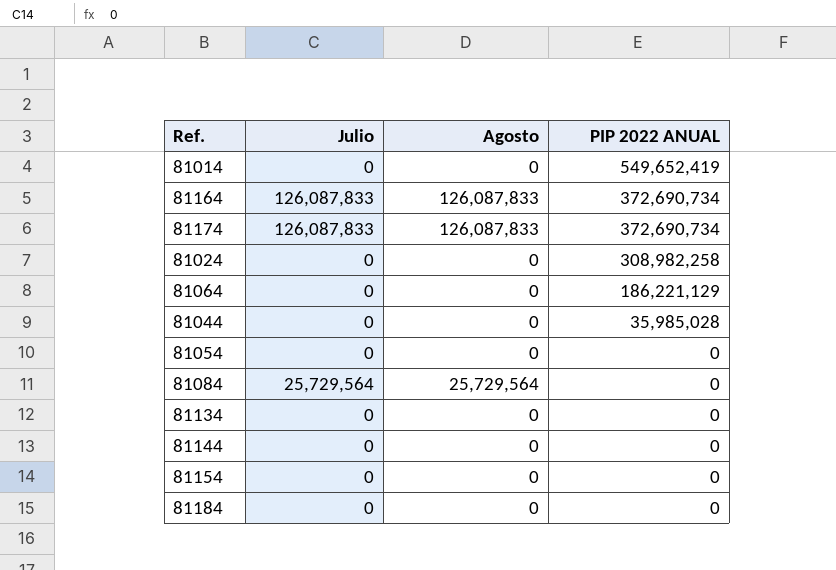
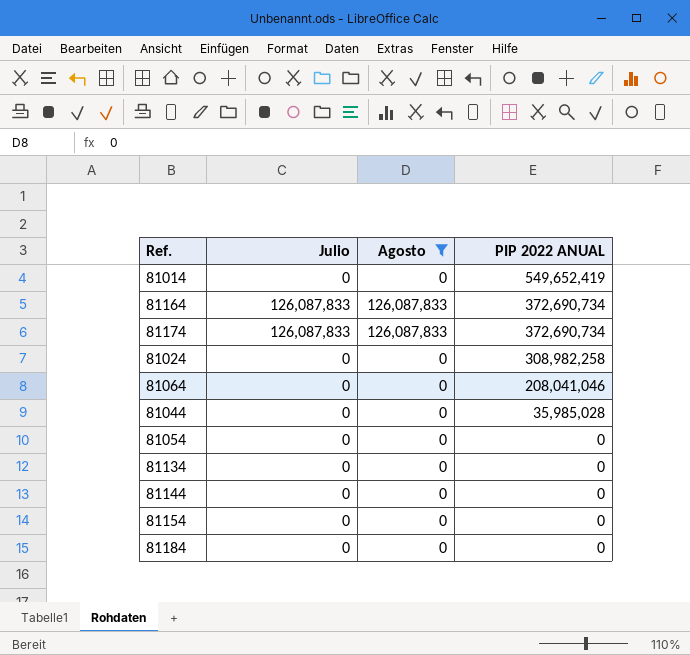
filter: none -> Agosto != 25,729,564
81064 | PIP 2022 ANUAL: 186,221,129 -> 208,041,046

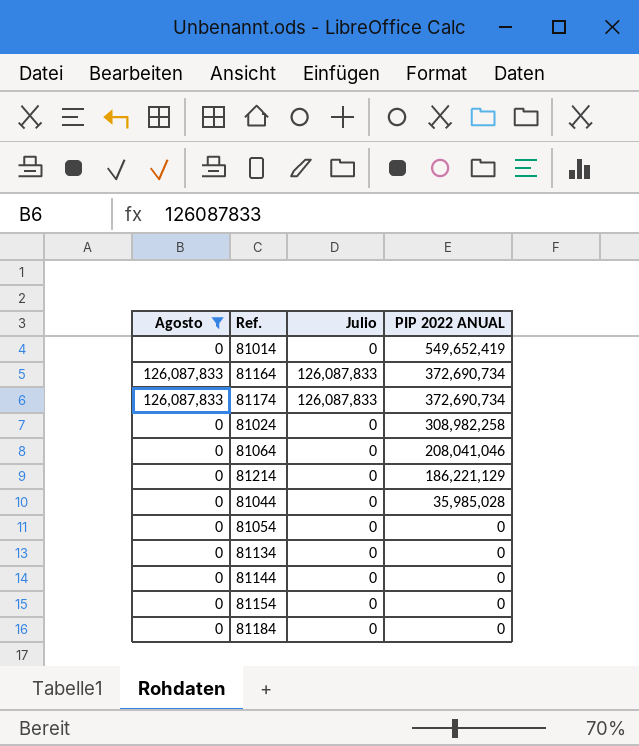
column Agosto | position: 3 -> 1
row 81214: none -> 0 | 0 | 186,221,129

